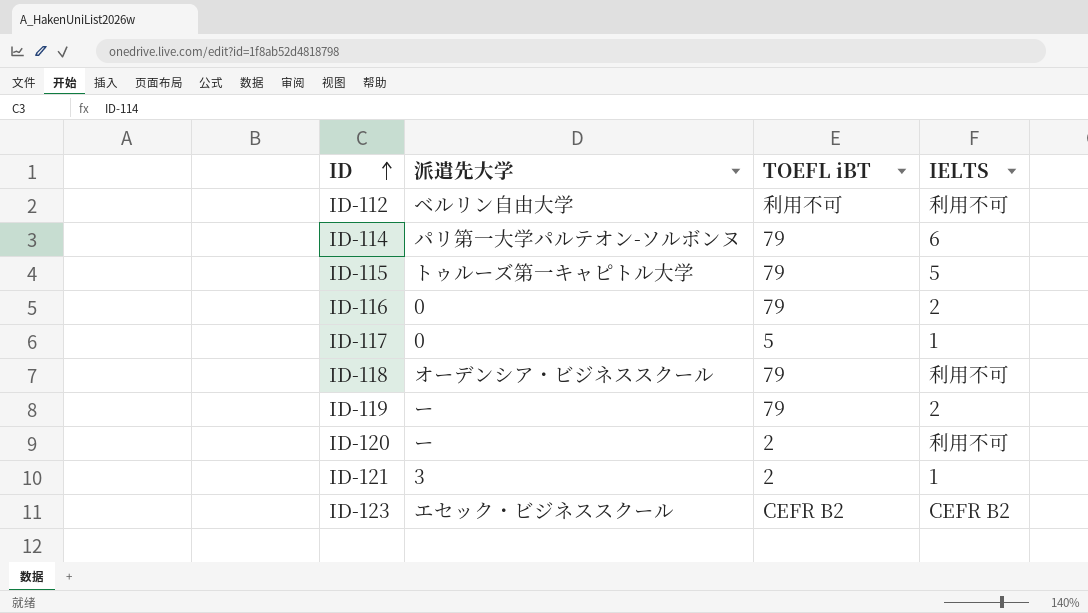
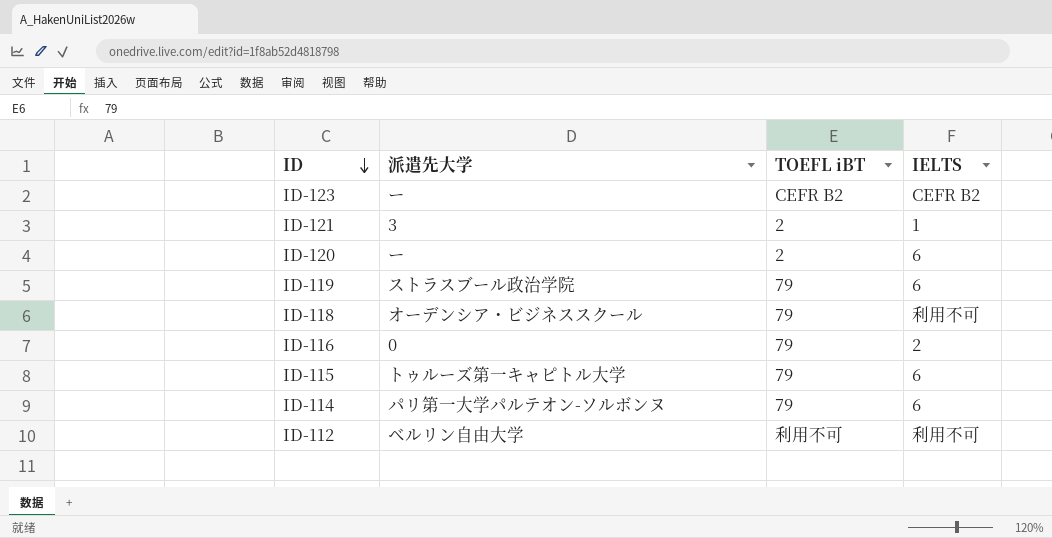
row order: ID ascending -> ID descending
row ID-117: 0 | 5 | 1 -> none
ID-123 | 派遣先大学: エセック・ビジネススクール -> ー
ID-120 | IELTS: 利用不可 -> 6
ID-119 | 派遣先大学: ー -> ストラスブール政治学院
ID-119 | IELTS: 2 -> 6
ID-115 | IELTS: 5 -> 6

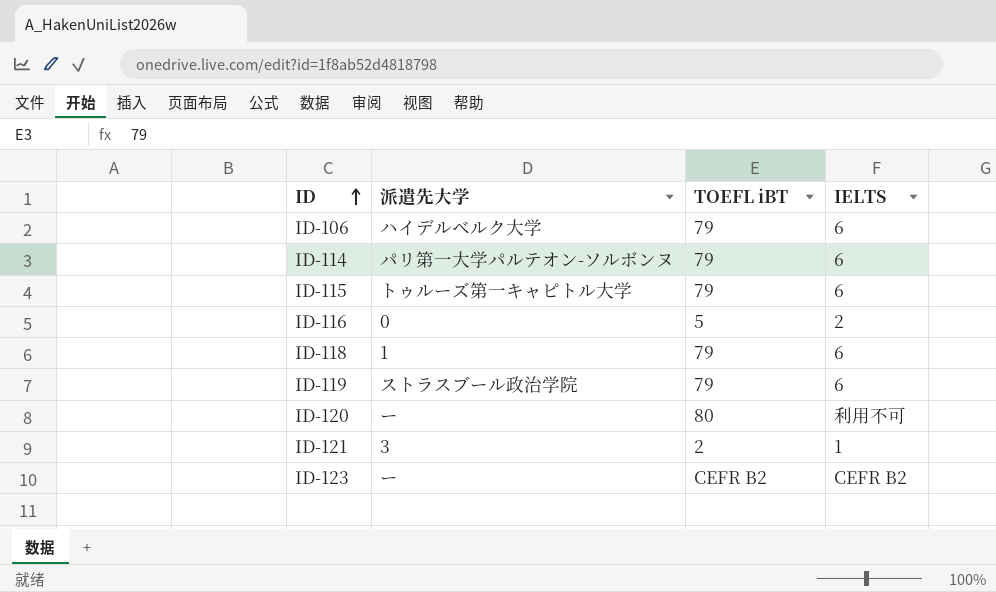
row order: ID descending -> ID ascending
row ID-112: ベルリン自由大学 | 利用不可 | 利用不可 -> none
row ID-106: none -> ハイデルベルク大学 | 79 | 6
ID-116 | TOEFL iBT: 79 -> 5
ID-118 | 派遣先大学: オーデンシア・ビジネススクール -> 1
ID-118 | IELTS: 利用不可 -> 6
ID-120 | TOEFL iBT: 2 -> 80
ID-120 | IELTS: 6 -> 利用不可

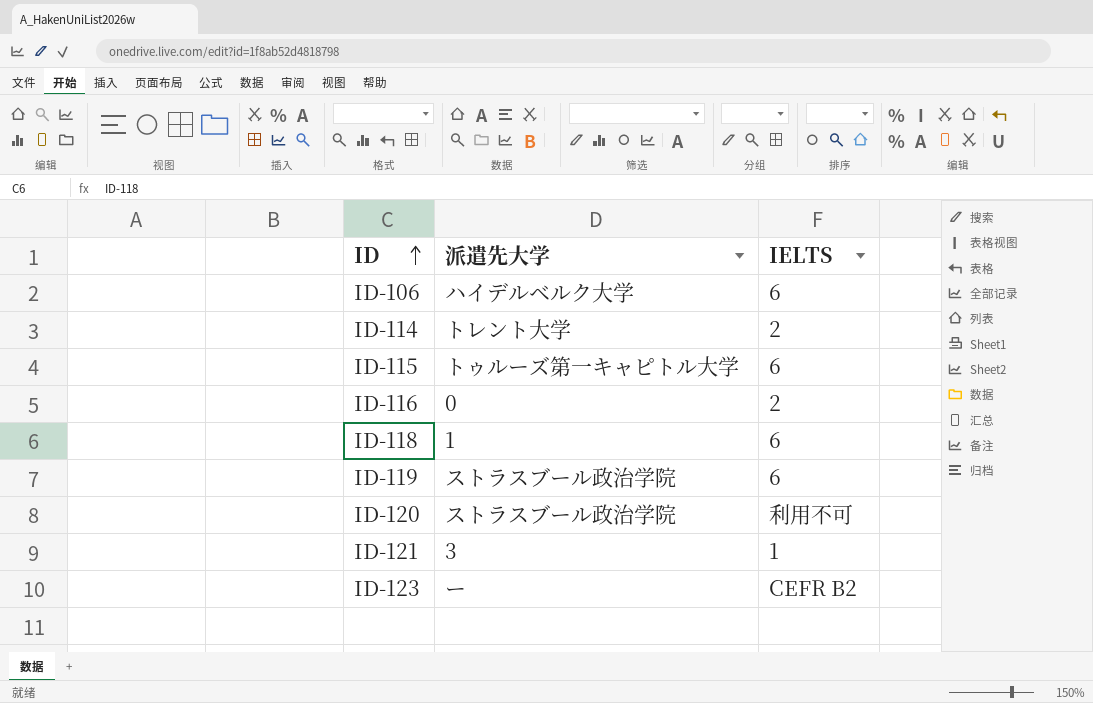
column TOEFL iBT | position: 3 -> none
ID-114 | 派遣先大学: パリ第一大学パルテオン-ソルボンヌ -> トレント大学
ID-114 | IELTS: 6 -> 2
ID-120 | 派遣先大学: ー -> ストラスブール政治学院

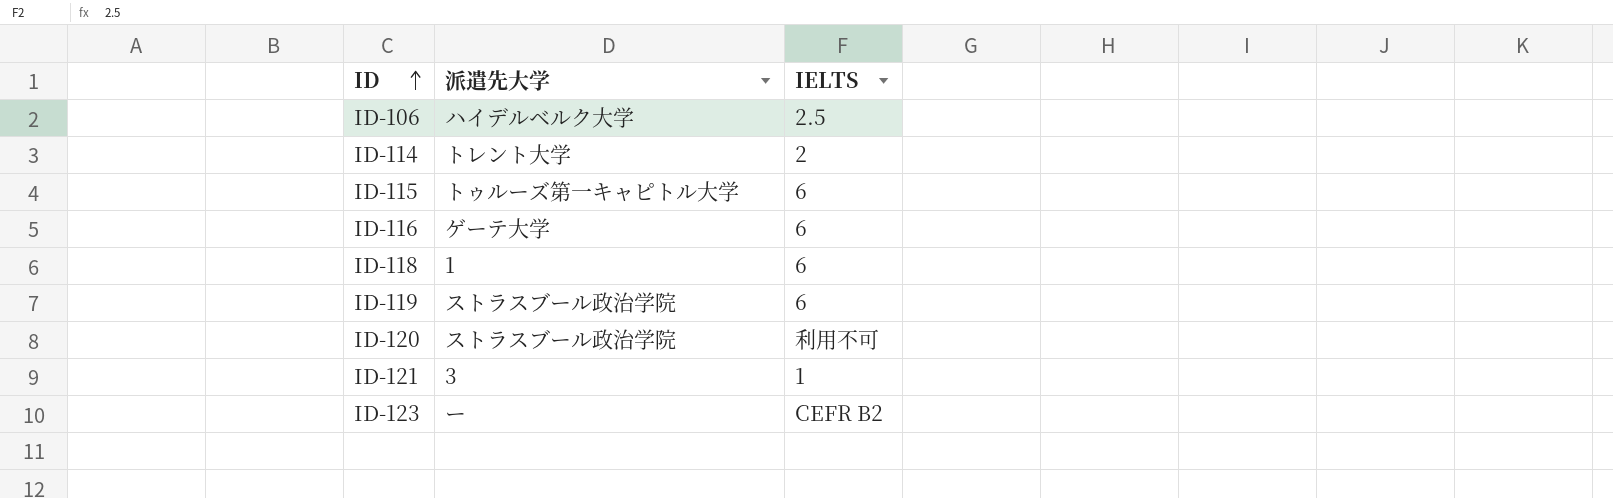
ID-106 | IELTS: 6 -> 2.5
ID-116 | 派遣先大学: 0 -> ゲーテ大学
ID-116 | IELTS: 2 -> 6

